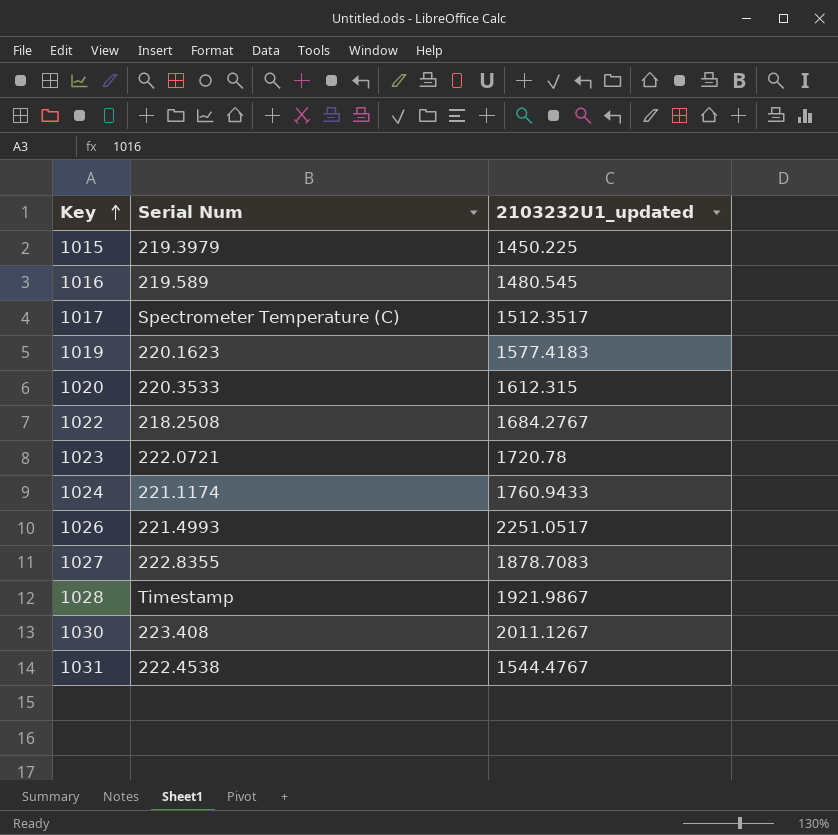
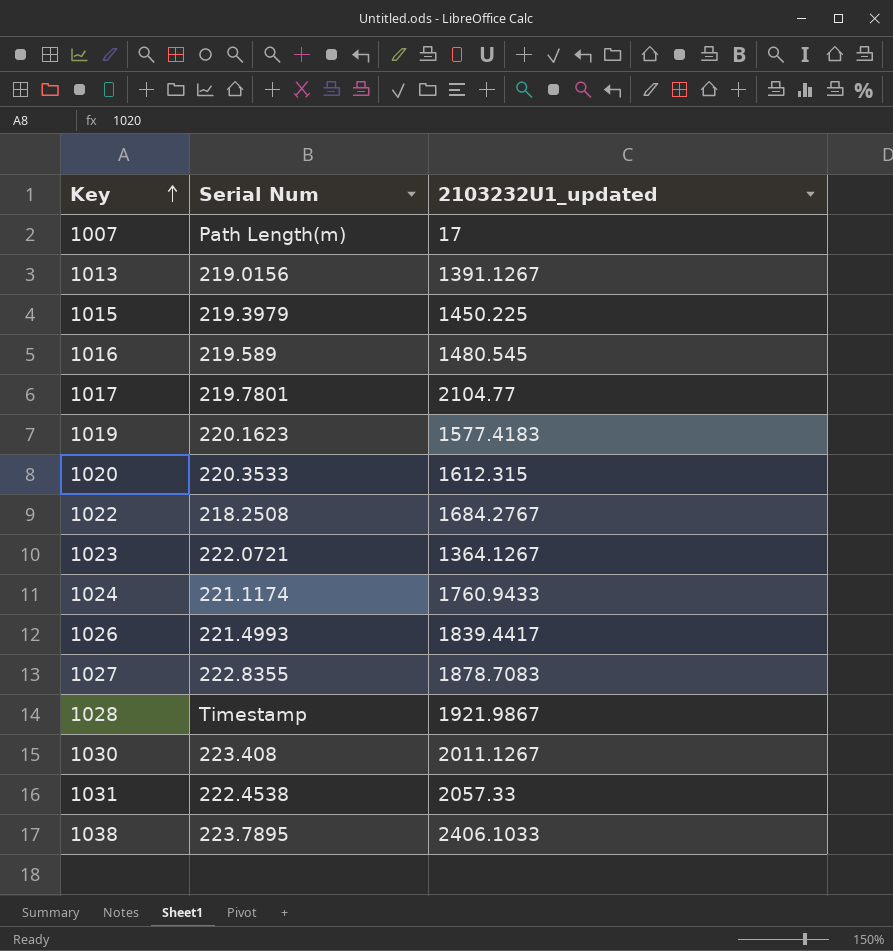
row 1007: none -> Path Length(m) | 17
row 1013: none -> 219.0156 | 1391.1267
1017 | Serial Num: Spectrometer Temperature (C) -> 219.7801
1017 | 2103232U1_updated: 1512.3517 -> 2104.77
1023 | 2103232U1_updated: 1720.78 -> 1364.1267
1026 | 2103232U1_updated: 2251.0517 -> 1839.4417
1031 | 2103232U1_updated: 1544.4767 -> 2057.33
row 1038: none -> 223.7895 | 2406.1033

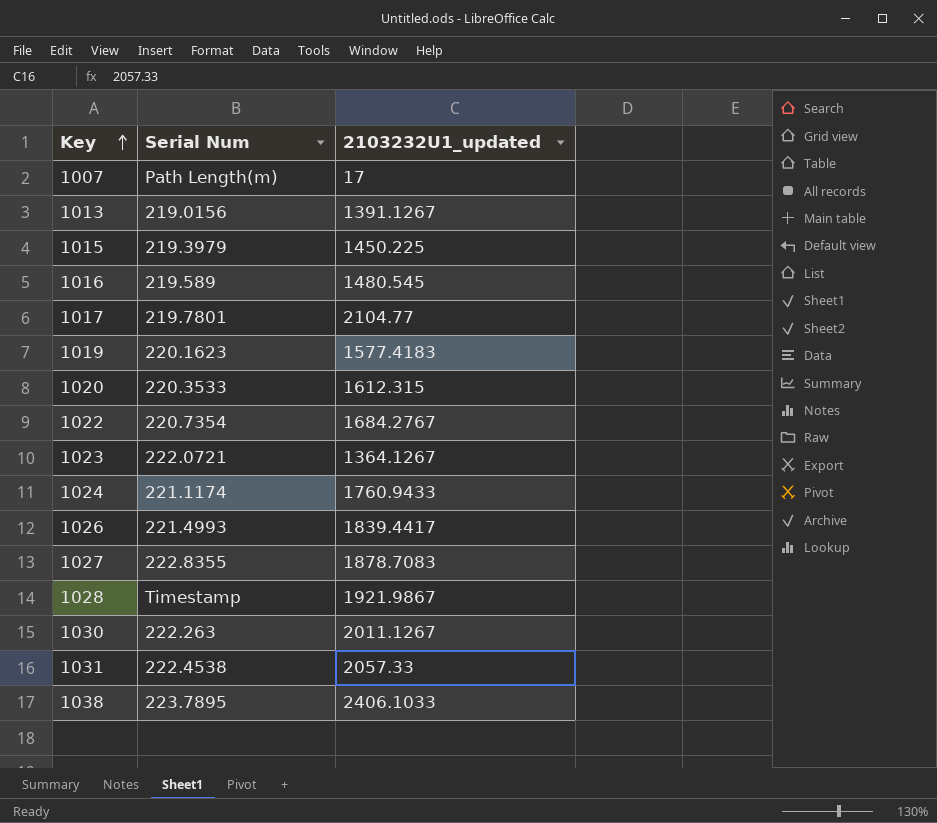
1022 | Serial Num: 218.2508 -> 220.7354
1030 | Serial Num: 223.408 -> 222.263

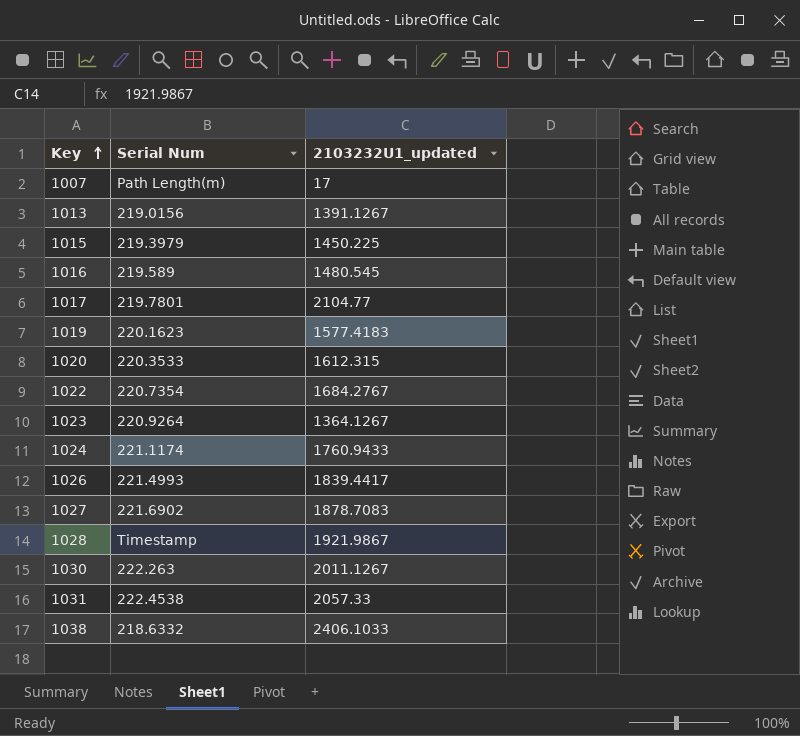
1023 | Serial Num: 222.0721 -> 220.9264
1027 | Serial Num: 222.8355 -> 221.6902
1038 | Serial Num: 223.7895 -> 218.6332

